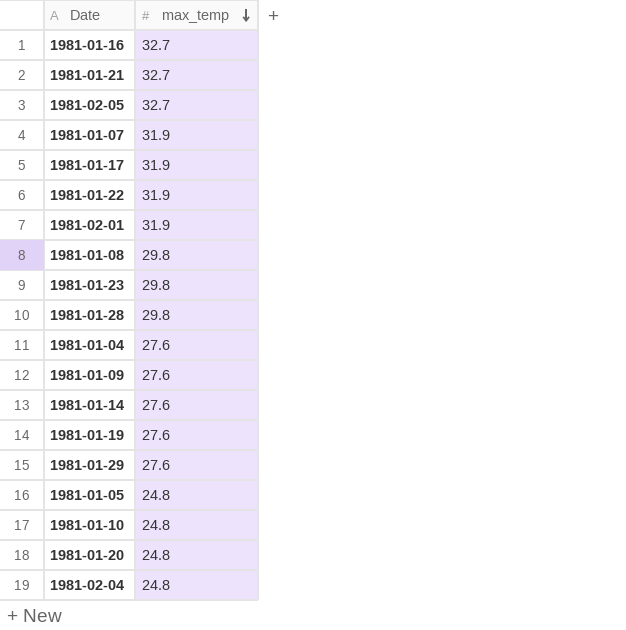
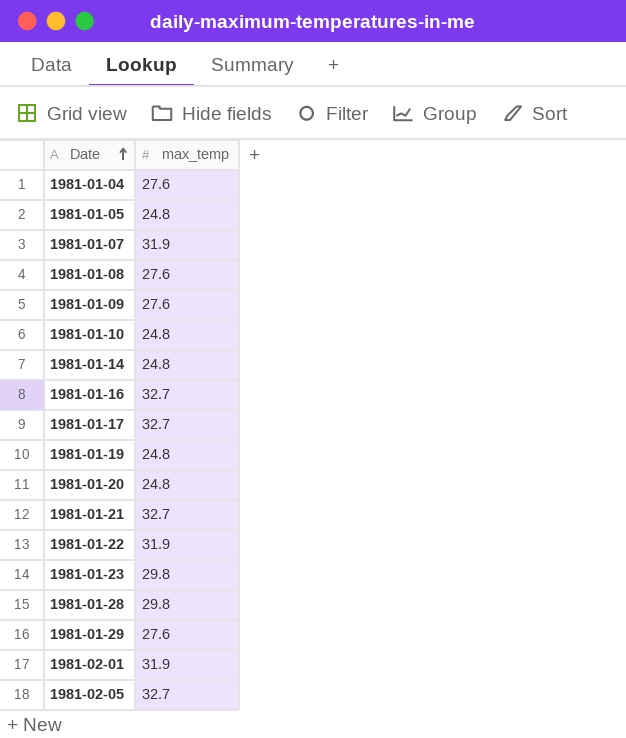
row order: max_temp descending -> Date ascending
row 1981-02-04: 24.8 -> none
1981-01-08 | max_temp: 29.8 -> 27.6
1981-01-14 | max_temp: 27.6 -> 24.8
1981-01-17 | max_temp: 31.9 -> 32.7
1981-01-19 | max_temp: 27.6 -> 24.8

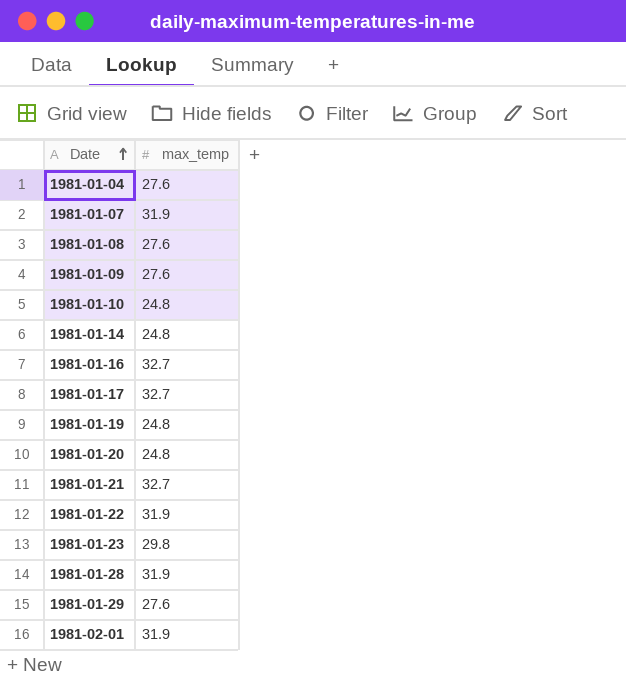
row 1981-01-05: 24.8 -> none
row 1981-02-05: 32.7 -> none
1981-01-28 | max_temp: 29.8 -> 31.9

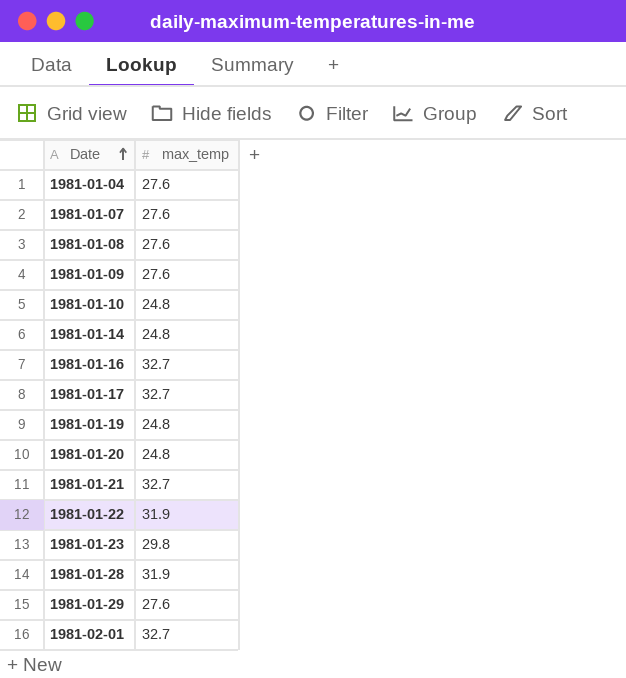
1981-01-07 | max_temp: 31.9 -> 27.6
1981-02-01 | max_temp: 31.9 -> 32.7

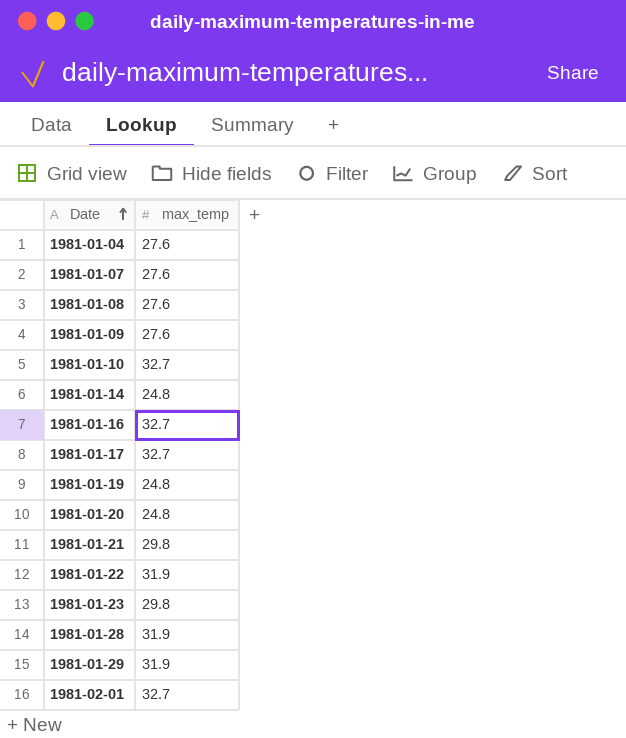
1981-01-10 | max_temp: 24.8 -> 32.7
1981-01-21 | max_temp: 32.7 -> 29.8
1981-01-29 | max_temp: 27.6 -> 31.9

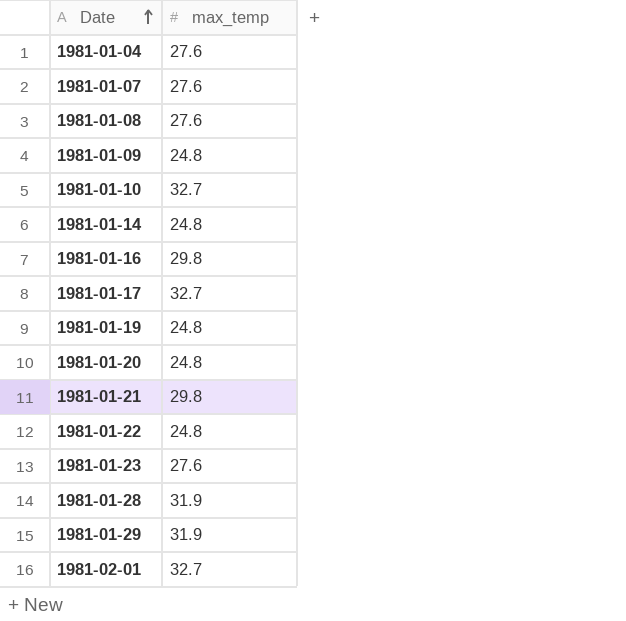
1981-01-09 | max_temp: 27.6 -> 24.8
1981-01-16 | max_temp: 32.7 -> 29.8
1981-01-22 | max_temp: 31.9 -> 24.8
1981-01-23 | max_temp: 29.8 -> 27.6

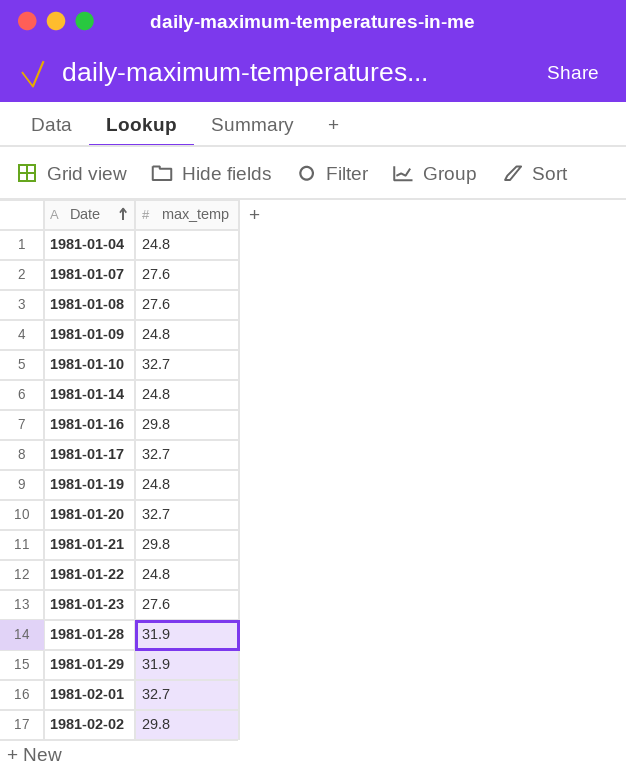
1981-01-04 | max_temp: 27.6 -> 24.8
1981-01-20 | max_temp: 24.8 -> 32.7
row 1981-02-02: none -> 29.8

